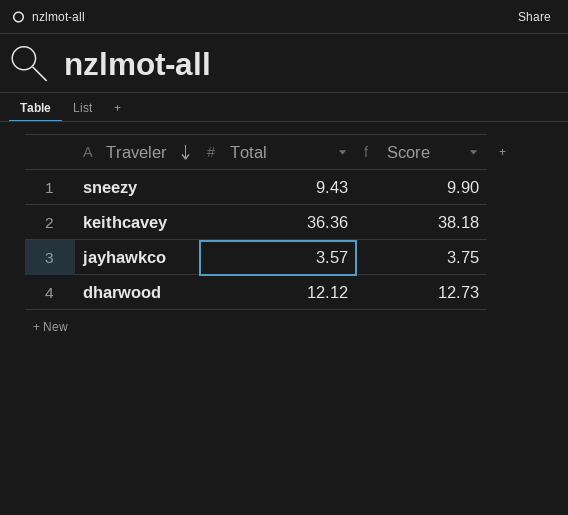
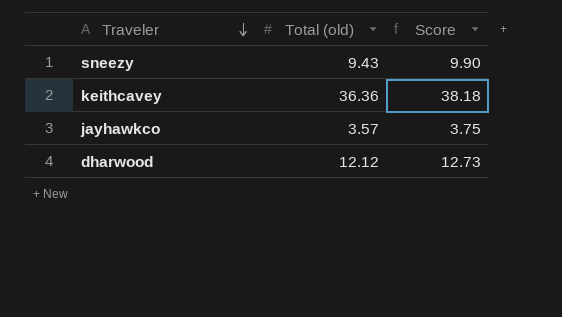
column name: Total -> Total (old)

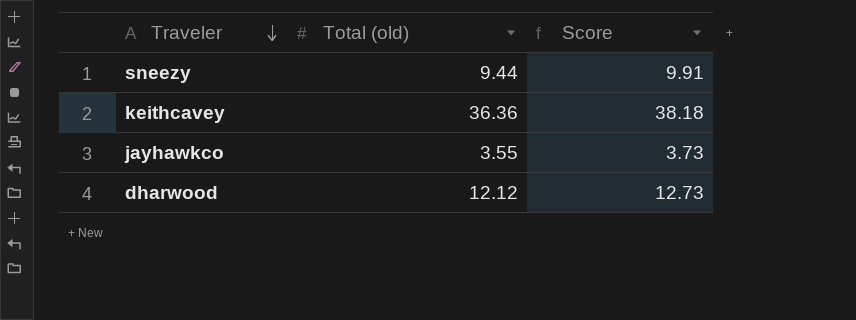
sneezy | Total (old): 9.43 -> 9.44
sneezy | Score: 9.90 -> 9.91
jayhawkco | Total (old): 3.57 -> 3.55
jayhawkco | Score: 3.75 -> 3.73

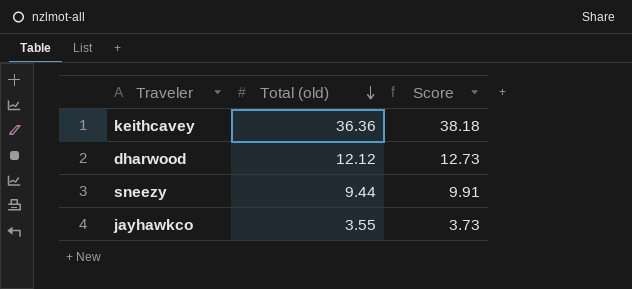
row order: Traveler descending -> Total (old) descending

